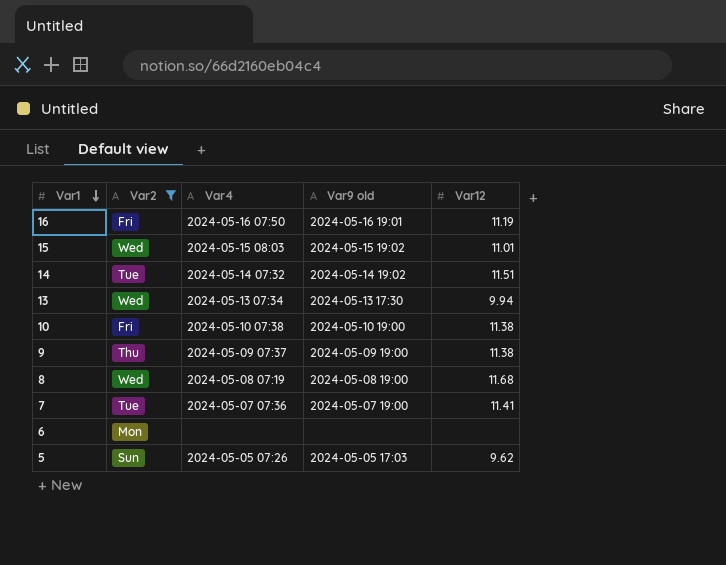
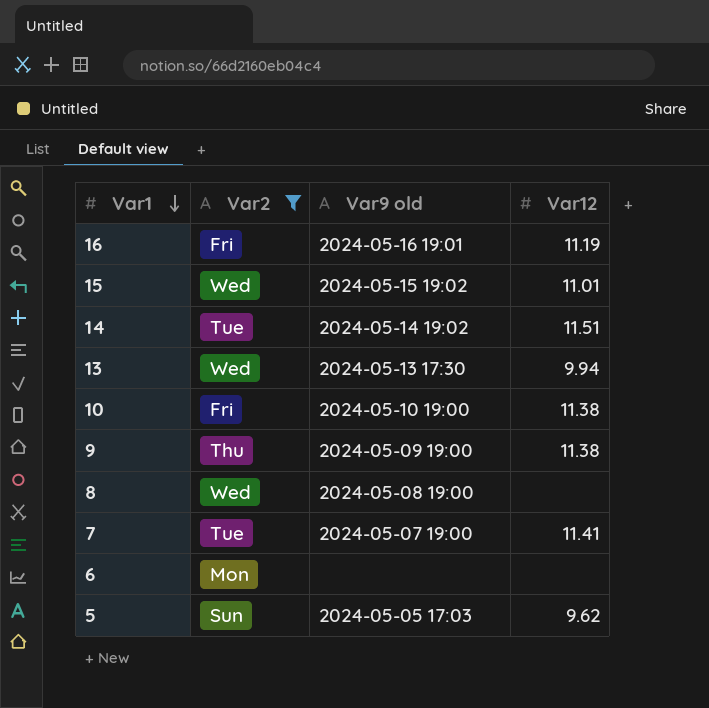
column Var4 | position: 3 -> none
8 | Var12: 11.68 -> none

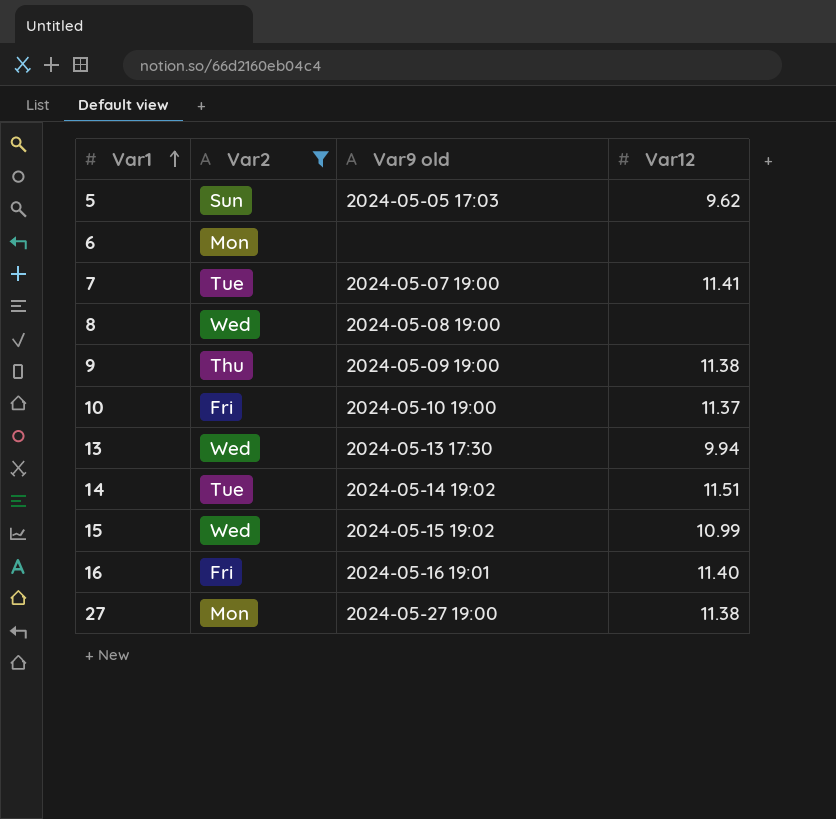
row order: Var1 descending -> Var1 ascending
10 | Var12: 11.38 -> 11.37
15 | Var12: 11.01 -> 10.99
16 | Var12: 11.19 -> 11.40
row 27: none -> Mon | 2024-05-27 19:00 | 11.38

